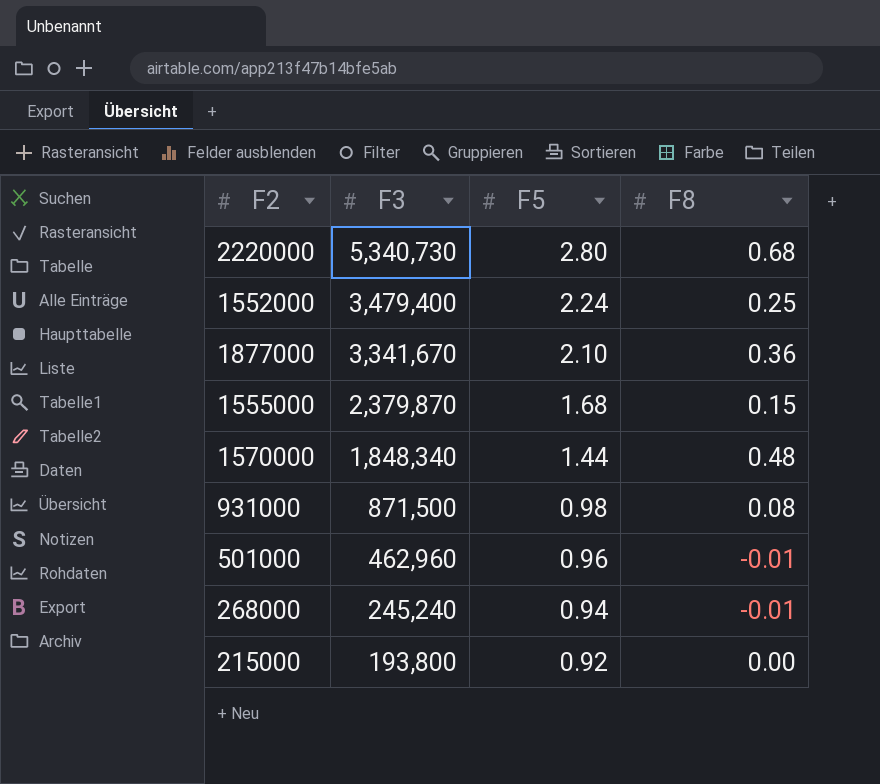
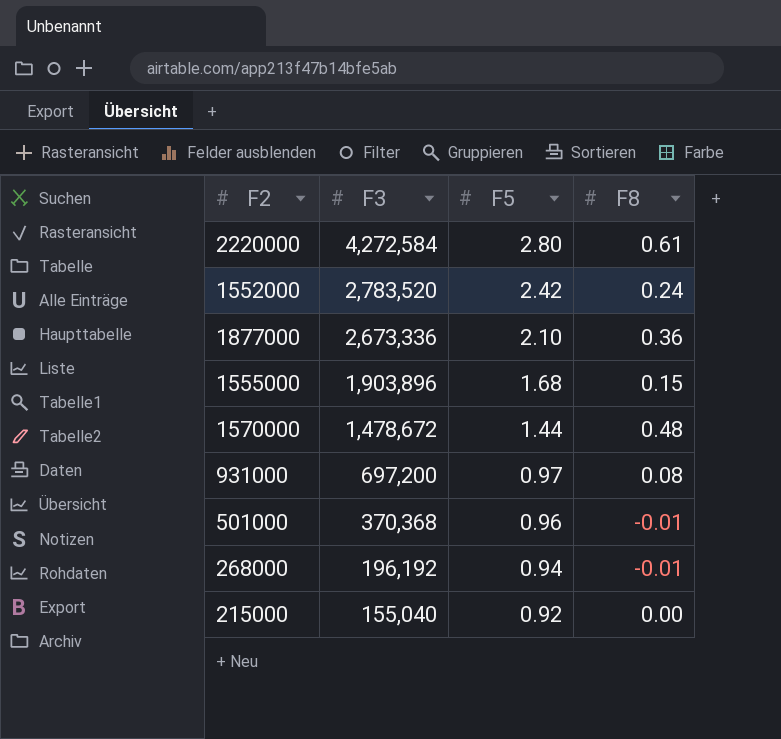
2220000 | F3: 5,340,730 -> 4,272,584
2220000 | F8: 0.68 -> 0.61
1552000 | F3: 3,479,400 -> 2,783,520
1552000 | F5: 2.24 -> 2.42
1552000 | F8: 0.25 -> 0.24
1877000 | F3: 3,341,670 -> 2,673,336
1555000 | F3: 2,379,870 -> 1,903,896
1570000 | F3: 1,848,340 -> 1,478,672
931000 | F3: 871,500 -> 697,200
931000 | F5: 0.98 -> 0.97
501000 | F3: 462,960 -> 370,368
268000 | F3: 245,240 -> 196,192
215000 | F3: 193,800 -> 155,040

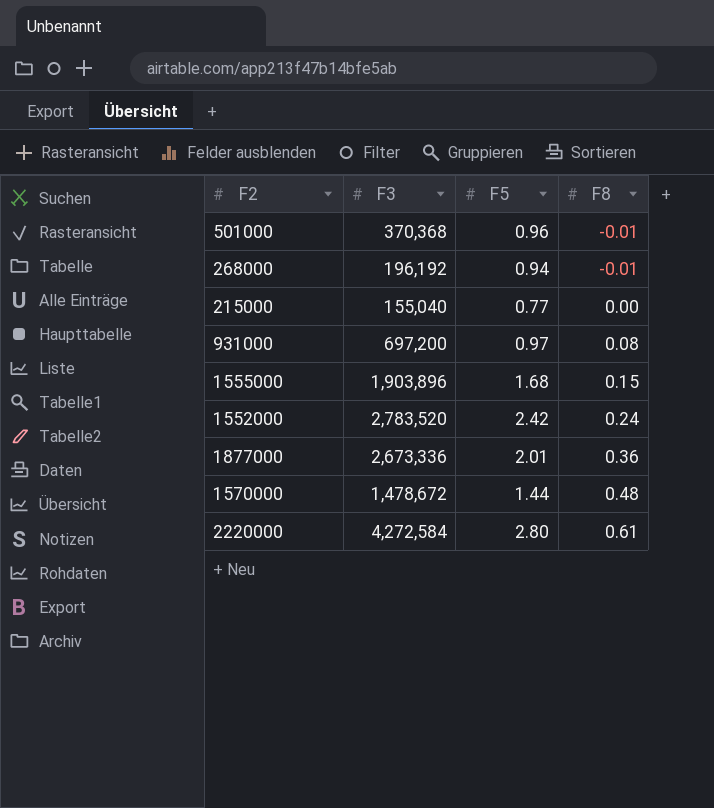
row order: F3 descending -> F8 ascending
215000 | F5: 0.92 -> 0.77
1877000 | F5: 2.10 -> 2.01

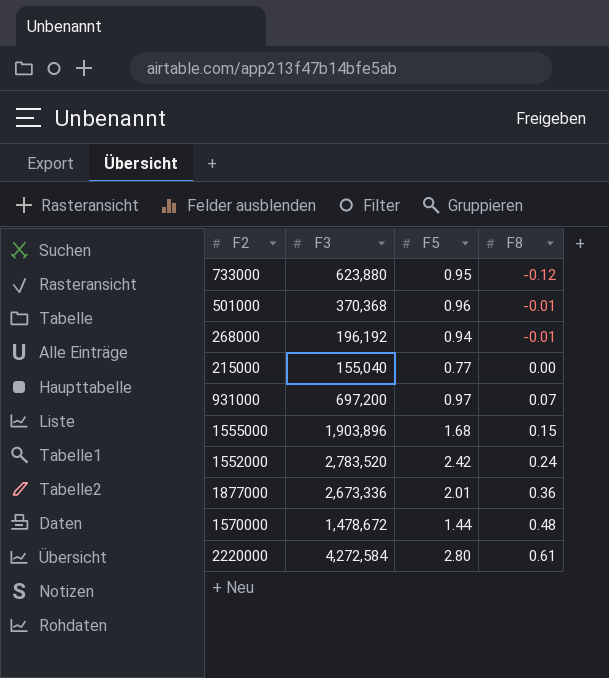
row 733000: none -> 623,880 | 0.95 | -0.12
931000 | F8: 0.08 -> 0.07

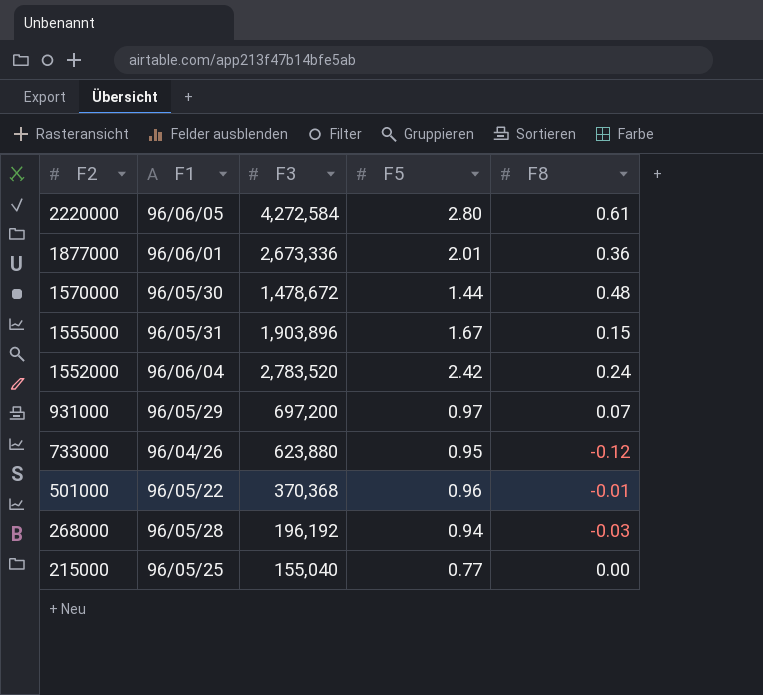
row order: F8 ascending -> F2 descending
column F1 | position: none -> 2
1555000 | F5: 1.68 -> 1.67
268000 | F8: -0.01 -> -0.03

